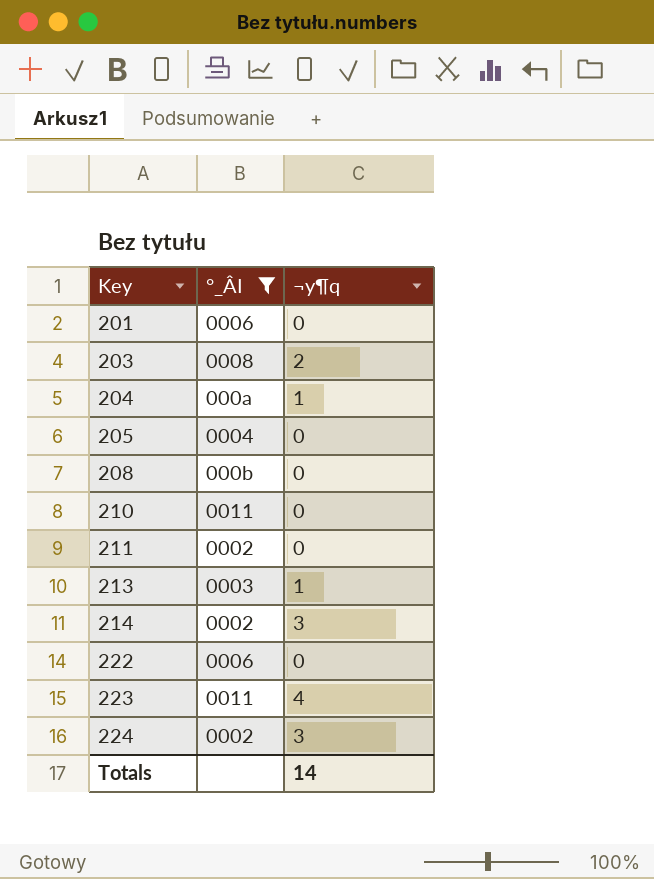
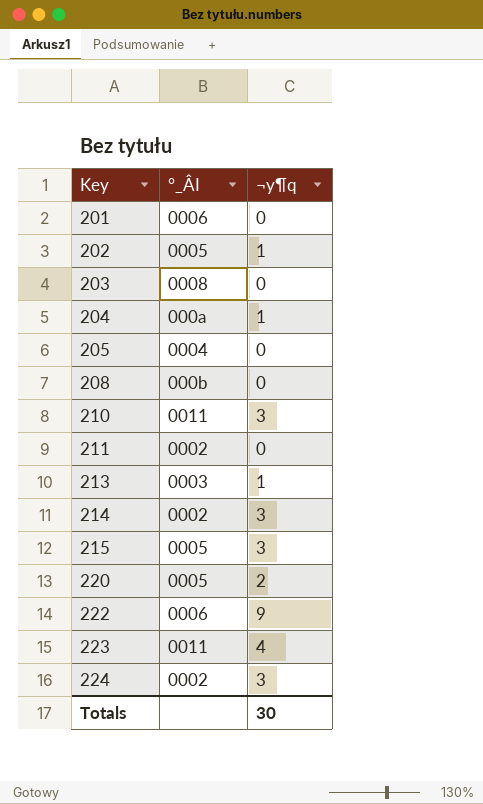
filter: °_ÂI != 0005 -> none
203 | ¬y¶q: 2 -> 0
210 | ¬y¶q: 0 -> 3
222 | ¬y¶q: 0 -> 9
Totals | ¬y¶q: 14 -> 30

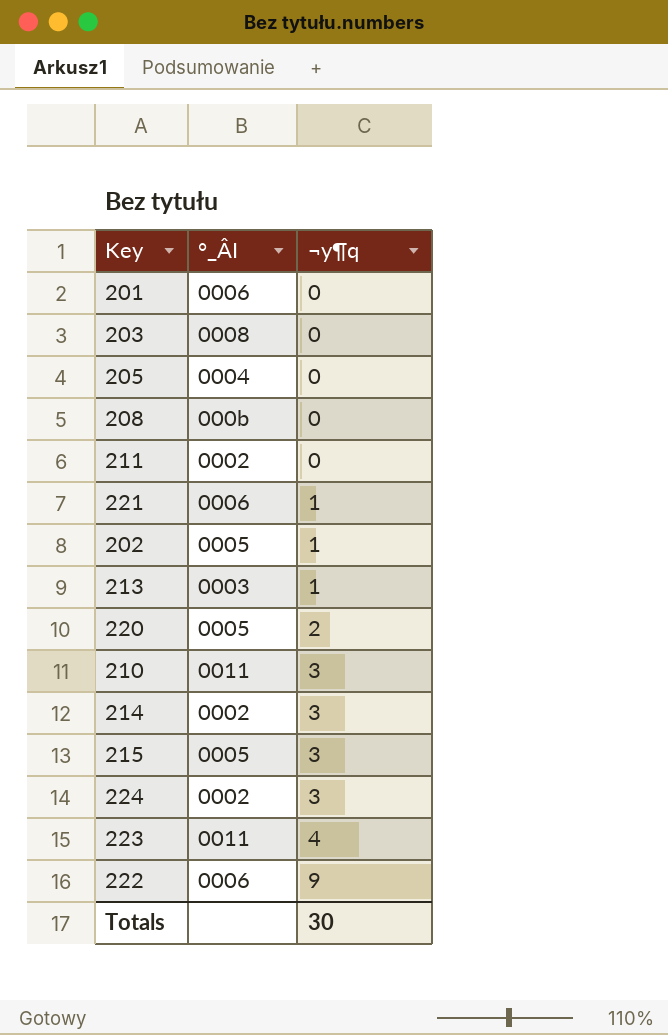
row order: Key ascending -> ¬y¶q ascending
row 204: 000a | 1 -> none
row 221: none -> 0006 | 1

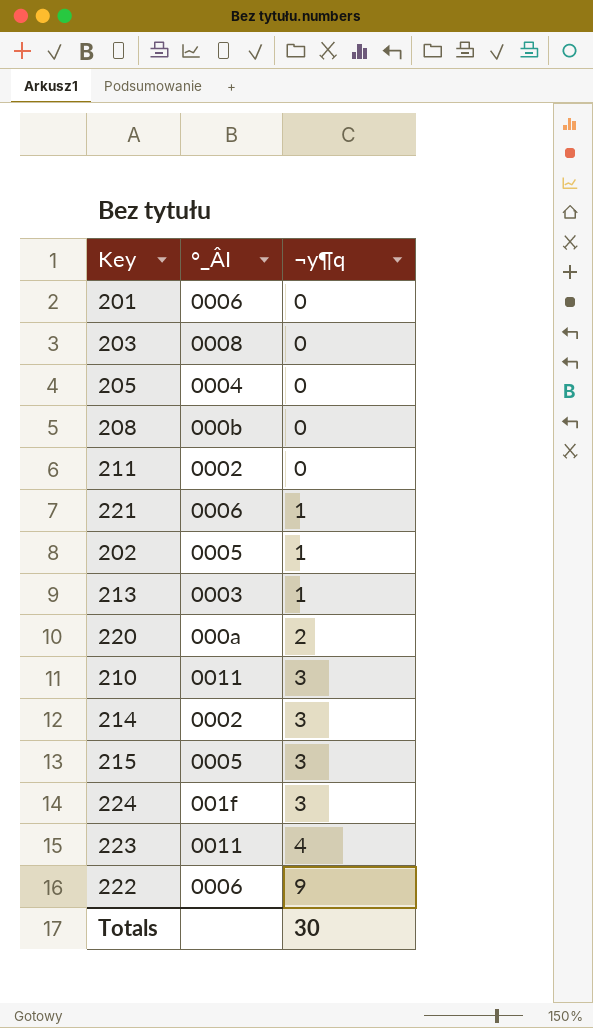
220 | °_ÂI: 0005 -> 000a
224 | °_ÂI: 0002 -> 001f

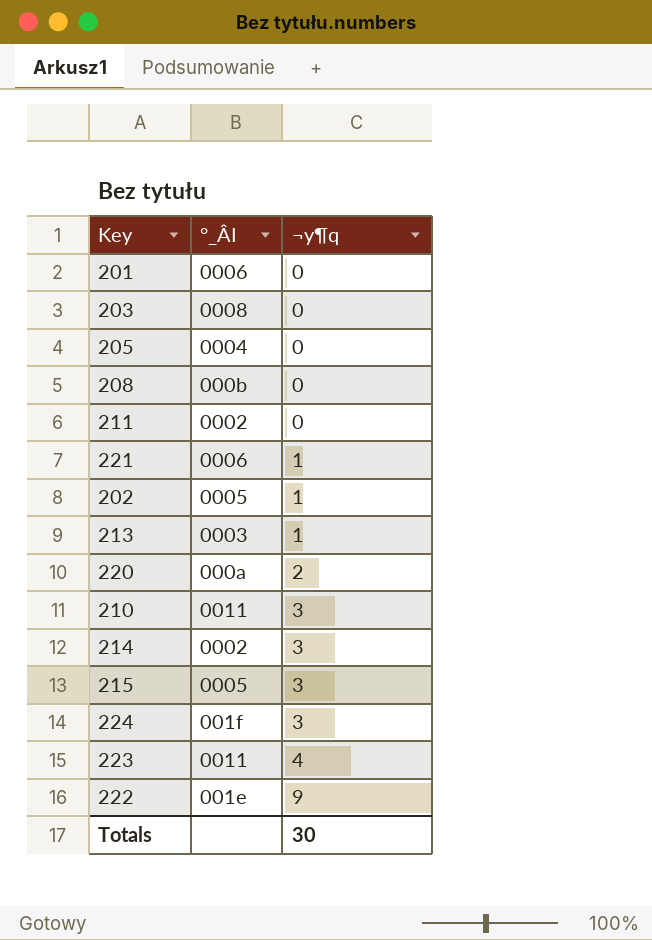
222 | °_ÂI: 0006 -> 001e

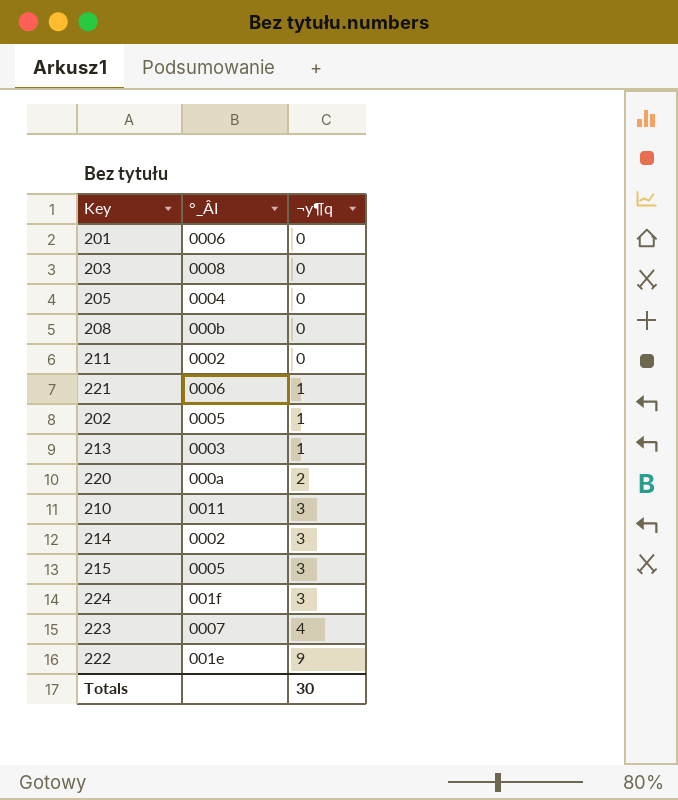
223 | °_ÂI: 0011 -> 0007

